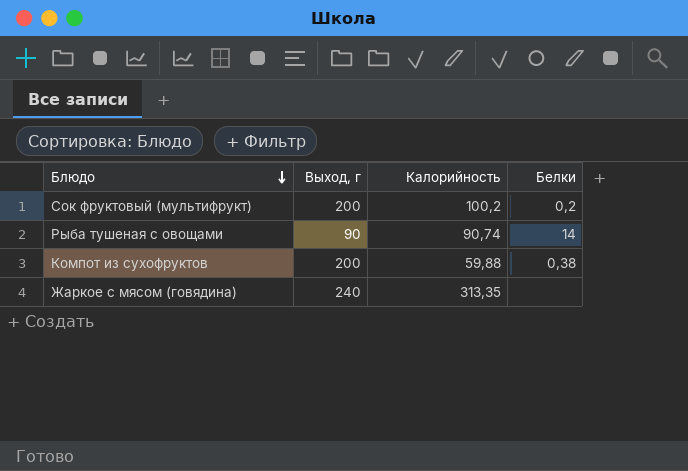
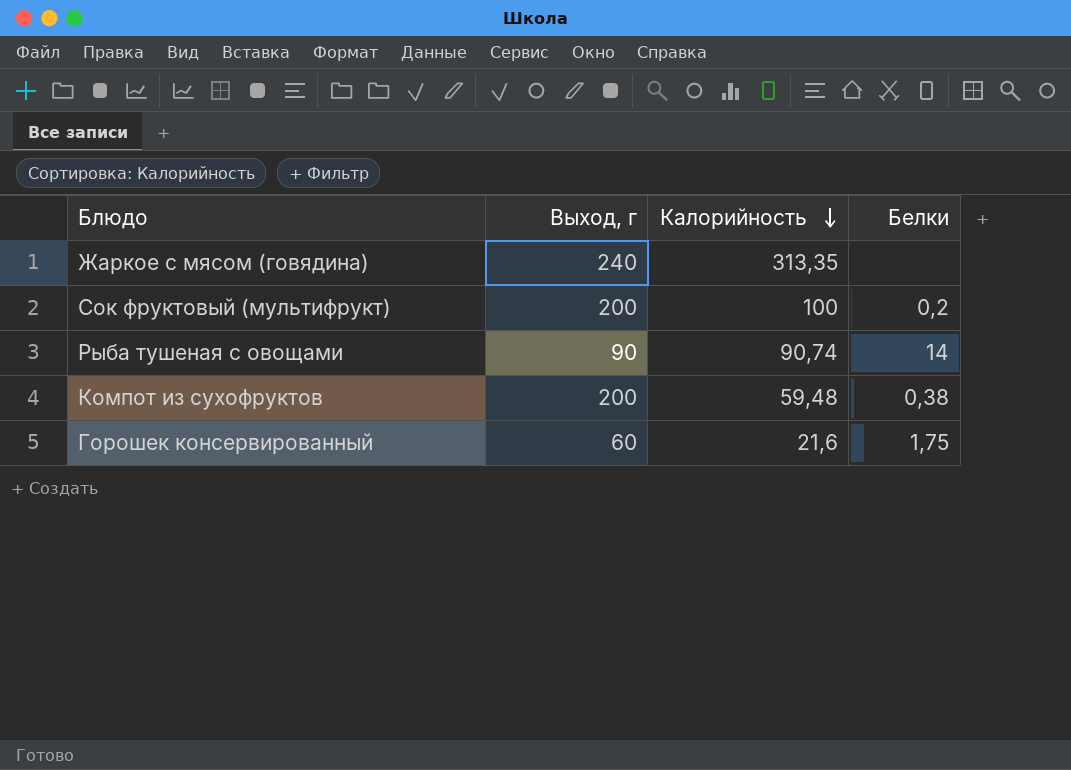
row order: Блюдо descending -> Калорийность descending
Сок фруктовый (мультифрукт) | Калорийность: 100,2 -> 100
Компот из сухофруктов | Калорийность: 59,88 -> 59,48
row Горошек консервированный: none -> 60 | 21,6 | 1,75

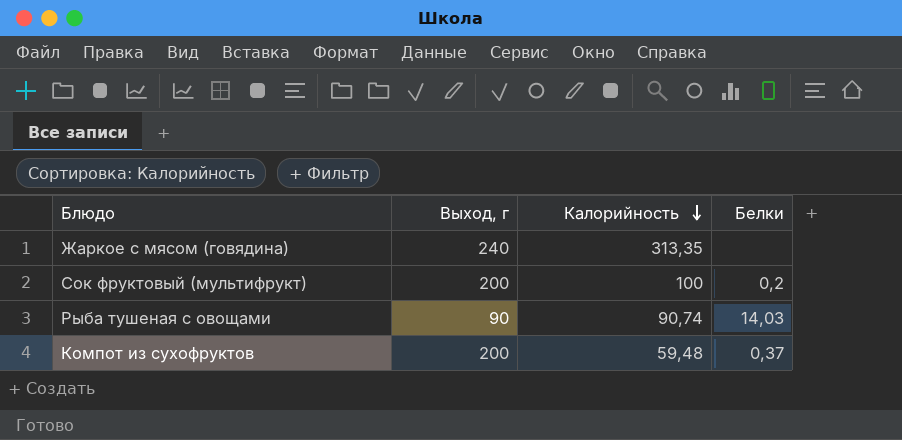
row Горошек консервированный: 60 | 21,6 | 1,75 -> none
Рыба тушеная с овощами | Белки: 14 -> 14,03
Компот из сухофруктов | Белки: 0,38 -> 0,37

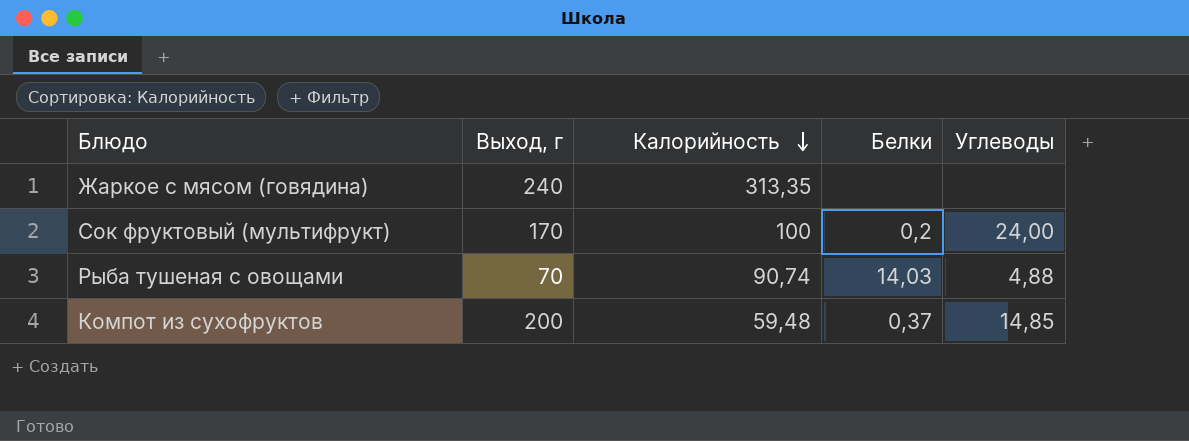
column Углеводы | position: none -> 5
Сок фруктовый (мультифрукт) | Выход, г: 200 -> 170
Рыба тушеная с овощами | Выход, г: 90 -> 70

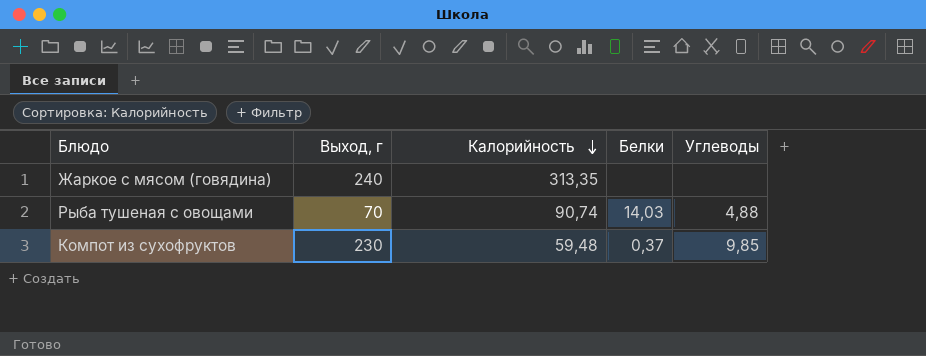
row Сок фруктовый (мультифрукт): 170 | 100 | 0,2 | 24,00 -> none
Компот из сухофруктов | Выход, г: 200 -> 230
Компот из сухофруктов | Углеводы: 14,85 -> 9,85

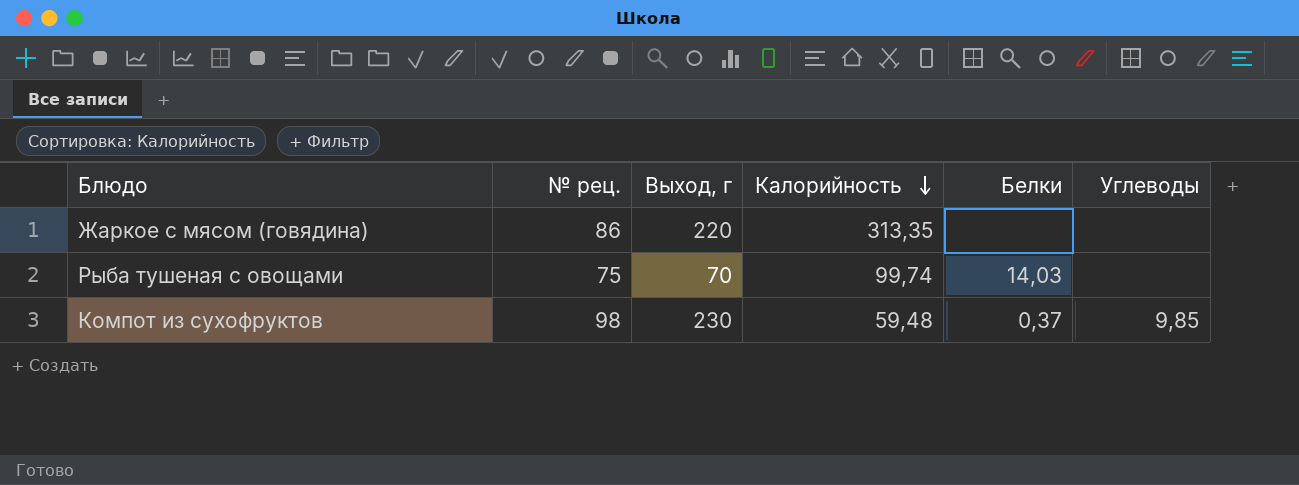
column № рец. | position: none -> 2
Жаркое с мясом (говядина) | Выход, г: 240 -> 220
Рыба тушеная с овощами | Калорийность: 90,74 -> 99,74
Рыба тушеная с овощами | Углеводы: 4,88 -> none

